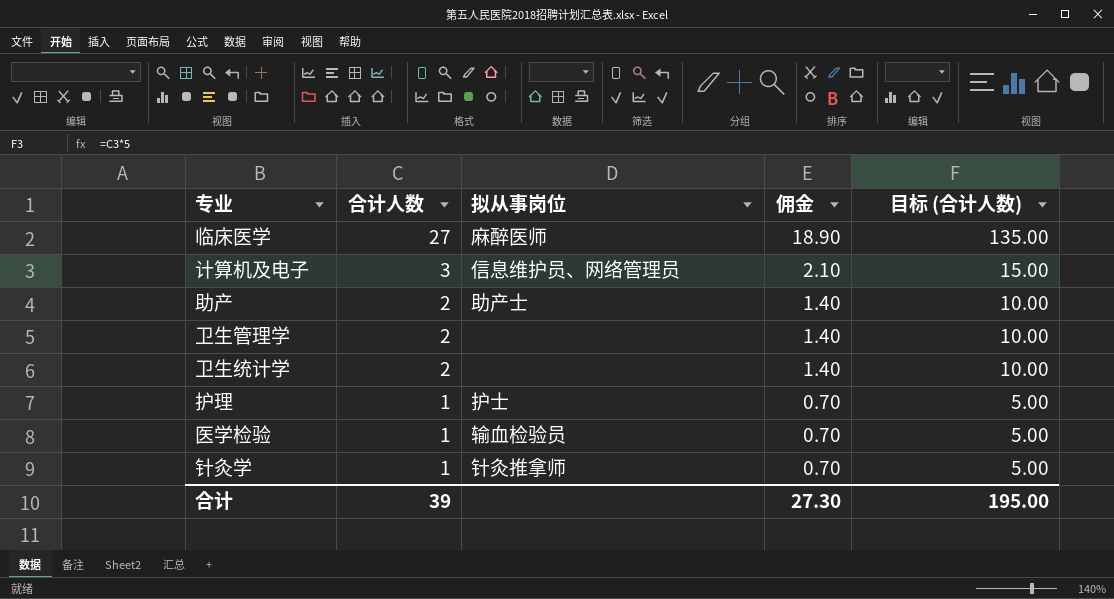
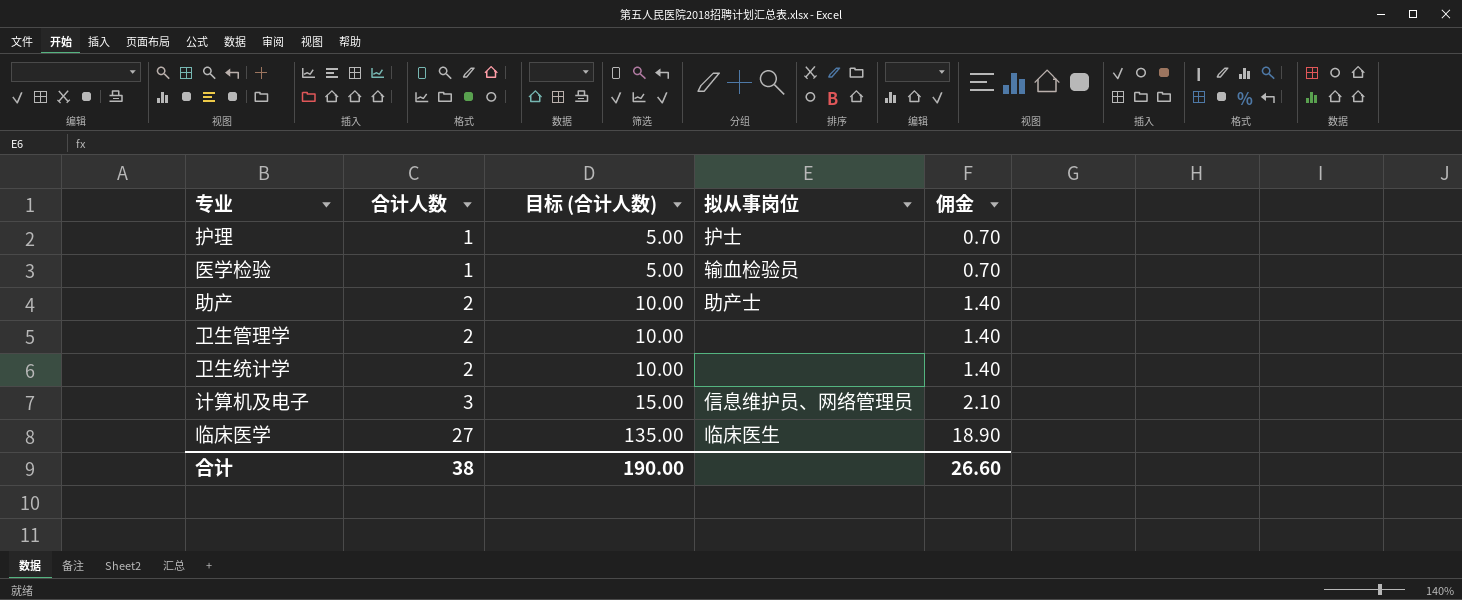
row order: 合计人数 descending -> 合计人数 ascending
column 目标 (合计人数) | position: 5 -> 3
row 针灸学: 1 | 针灸推拿师 | 0.70 | 5.00 -> none
临床医学 | 拟从事岗位: 麻醉医师 -> 临床医生
合计 | 合计人数: 39 -> 38
合计 | 目标 (合计人数): 195.00 -> 190.00
合计 | 佣金: 27.30 -> 26.60

